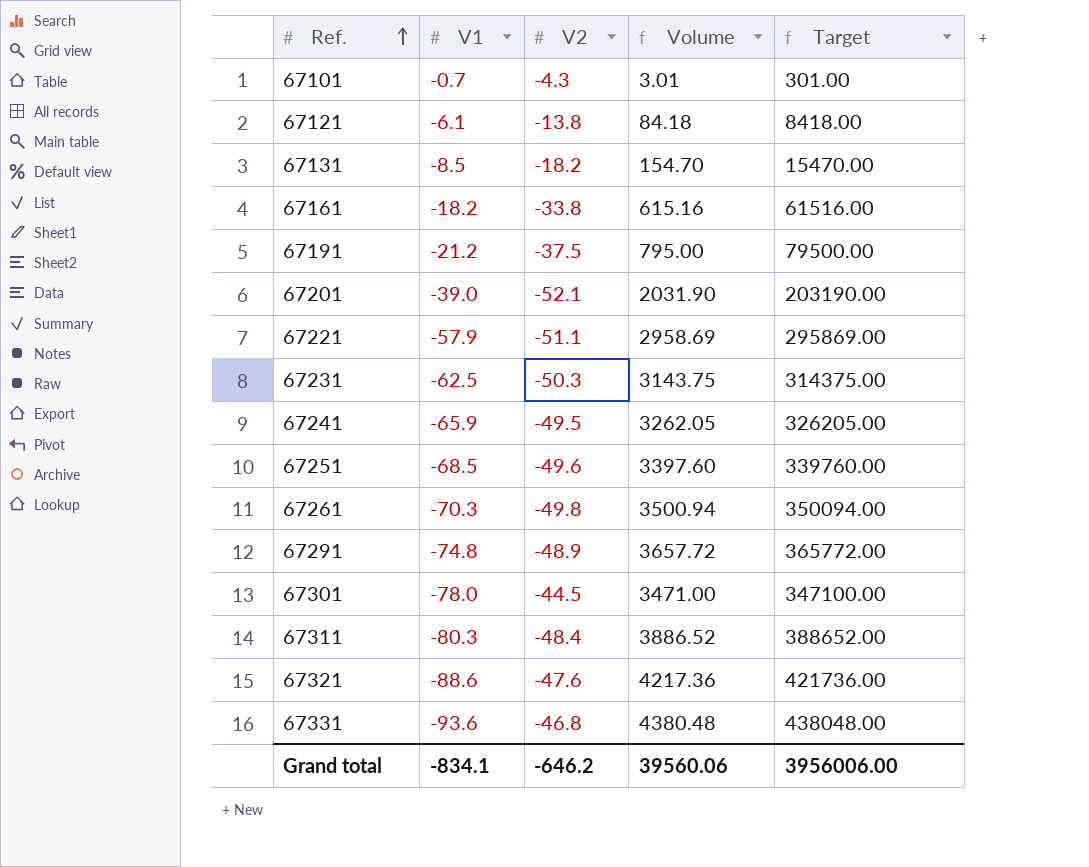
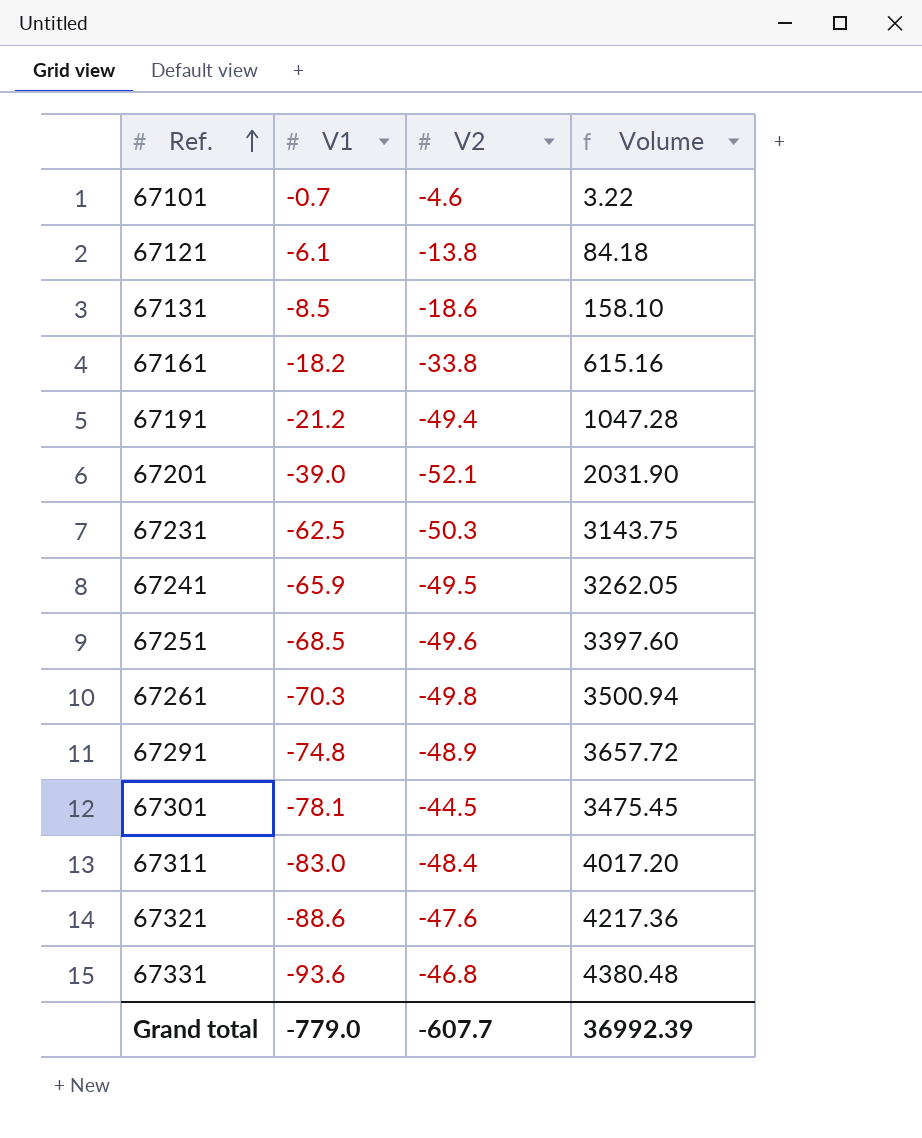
column Target | formula: [Volume] * 100 -> none
row 67221: -57.9 | -51.1 | 2958.69 | 295869.00 -> none
67101 | V2: -4.3 -> -4.6
67101 | Volume: 3.01 -> 3.22
67131 | V2: -18.2 -> -18.6
67131 | Volume: 154.70 -> 158.10
67191 | V2: -37.5 -> -49.4
67191 | Volume: 795.00 -> 1047.28
67301 | V1: -78.0 -> -78.1
67301 | Volume: 3471.00 -> 3475.45
67311 | V1: -80.3 -> -83.0
67311 | Volume: 3886.52 -> 4017.20
Grand total | V1: -834.1 -> -779.0
Grand total | V2: -646.2 -> -607.7
Grand total | Volume: 39560.06 -> 36992.39

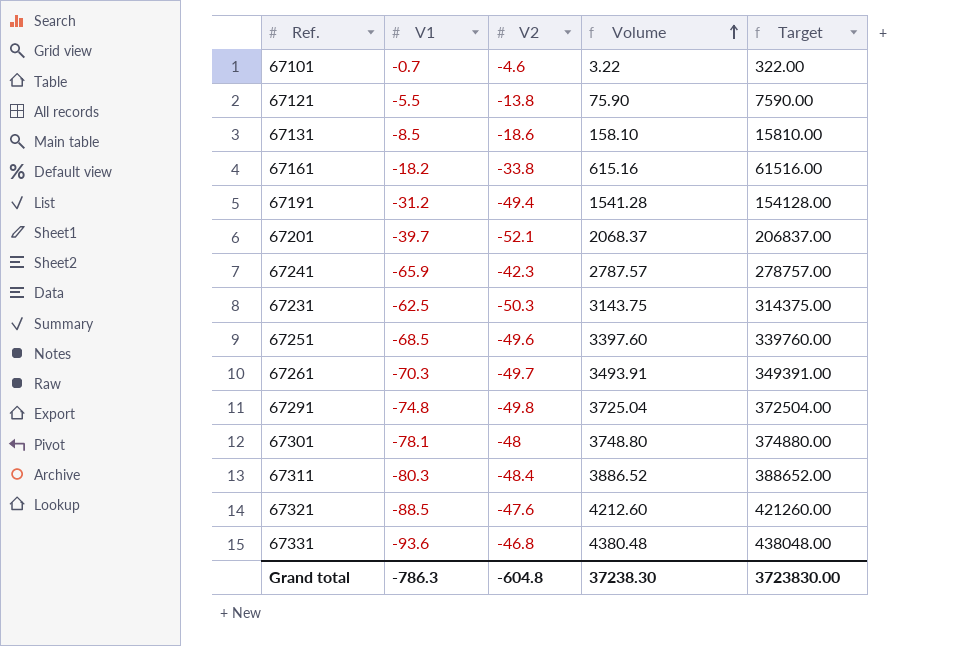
row order: Ref. ascending -> Volume ascending
column Target | formula: none -> [Volume] * 100
67121 | V1: -6.1 -> -5.5
67121 | Volume: 84.18 -> 75.90
67191 | V1: -21.2 -> -31.2
67191 | Volume: 1047.28 -> 1541.28
67201 | V1: -39.0 -> -39.7
67201 | Volume: 2031.90 -> 2068.37
67241 | V2: -49.5 -> -42.3
67241 | Volume: 3262.05 -> 2787.57
67261 | V2: -49.8 -> -49.7
67261 | Volume: 3500.94 -> 3493.91
67291 | V2: -48.9 -> -49.8
67291 | Volume: 3657.72 -> 3725.04
67301 | V2: -44.5 -> -48
67301 | Volume: 3475.45 -> 3748.80
67311 | V1: -83.0 -> -80.3
67311 | Volume: 4017.20 -> 3886.52
67321 | V1: -88.6 -> -88.5
67321 | Volume: 4217.36 -> 4212.60
Grand total | V1: -779.0 -> -786.3
Grand total | V2: -607.7 -> -604.8
Grand total | Volume: 36992.39 -> 37238.30

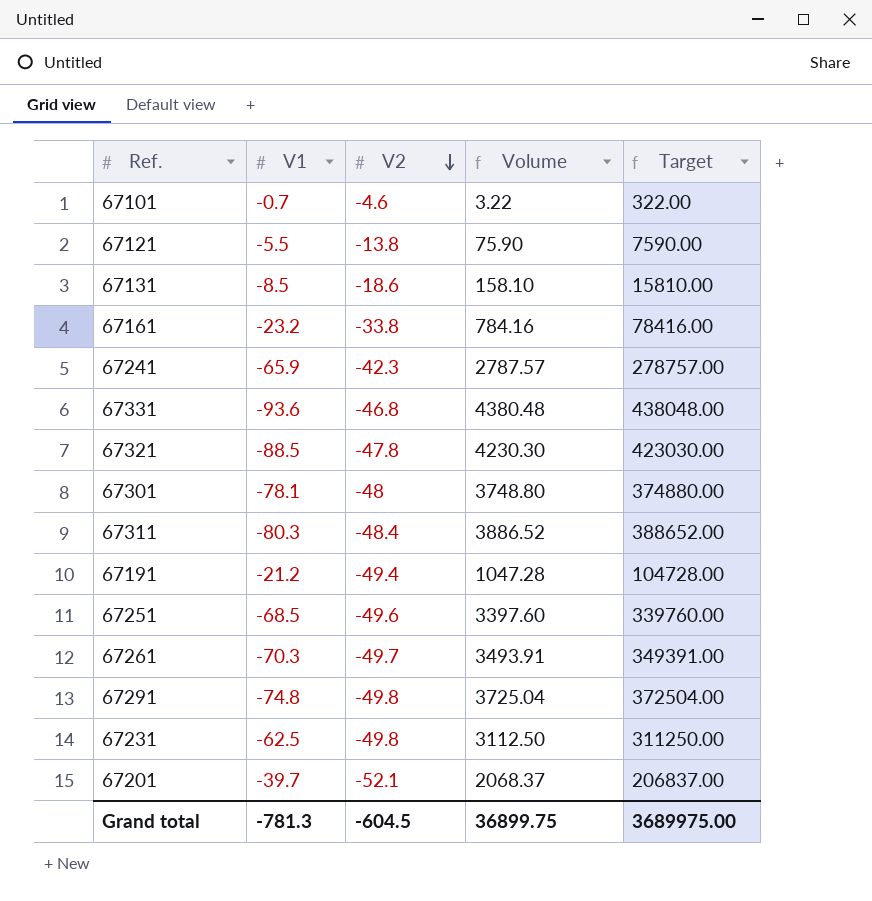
row order: Volume ascending -> V2 descending
67161 | V1: -18.2 -> -23.2
67161 | Volume: 615.16 -> 784.16
67161 | Target: 61516.00 -> 78416.00
67321 | V2: -47.6 -> -47.8
67321 | Volume: 4212.60 -> 4230.30
67321 | Target: 421260.00 -> 423030.00
67191 | V1: -31.2 -> -21.2
67191 | Volume: 1541.28 -> 1047.28
67191 | Target: 154128.00 -> 104728.00
67231 | V2: -50.3 -> -49.8
67231 | Volume: 3143.75 -> 3112.50
67231 | Target: 314375.00 -> 311250.00
Grand total | V1: -786.3 -> -781.3
Grand total | V2: -604.8 -> -604.5
Grand total | Volume: 37238.30 -> 36899.75
Grand total | Target: 3723830.00 -> 3689975.00

